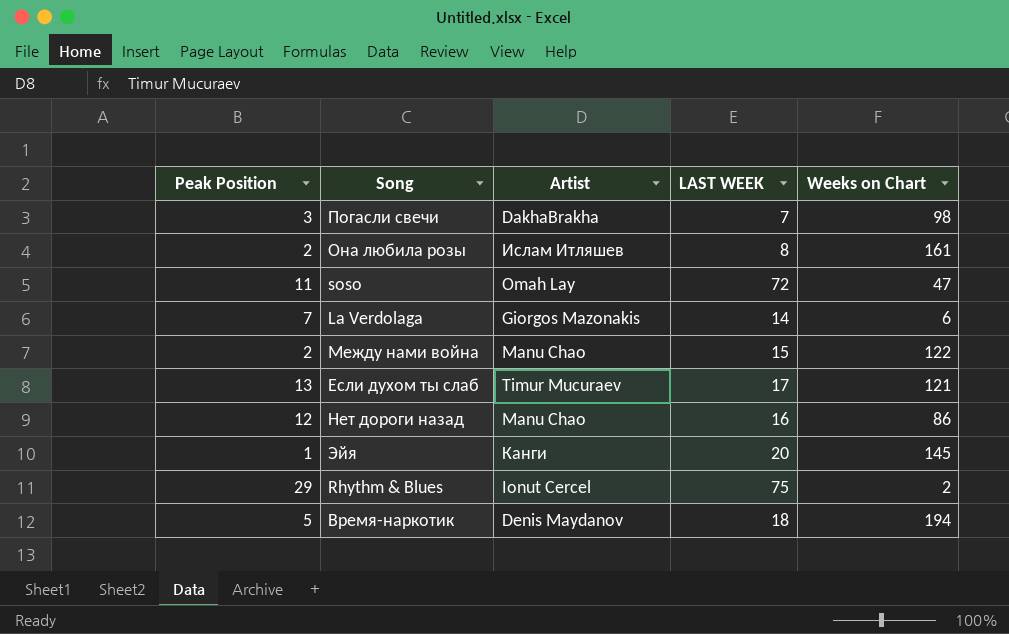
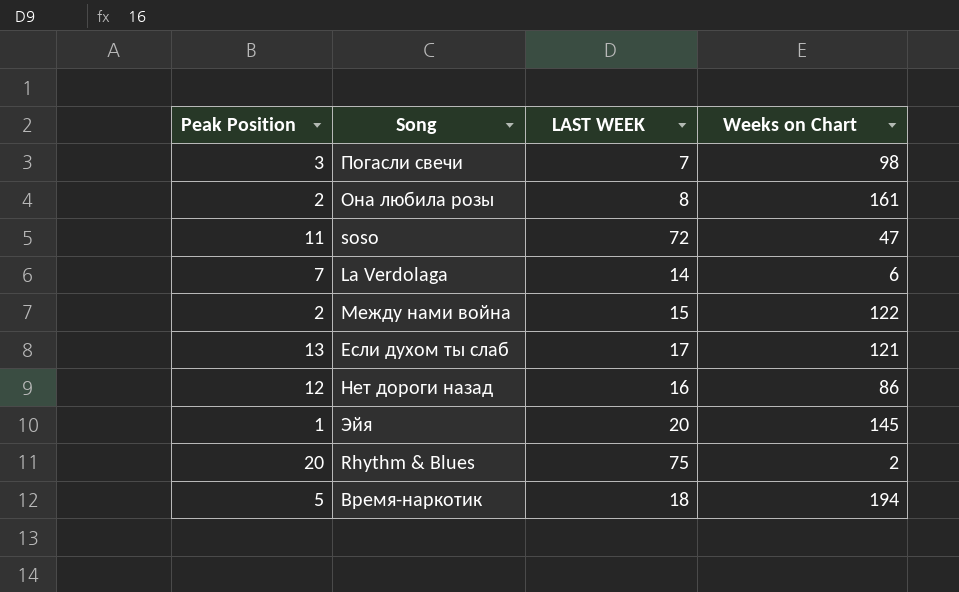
column Artist | position: 3 -> none
Rhythm & Blues | Peak Position: 29 -> 20

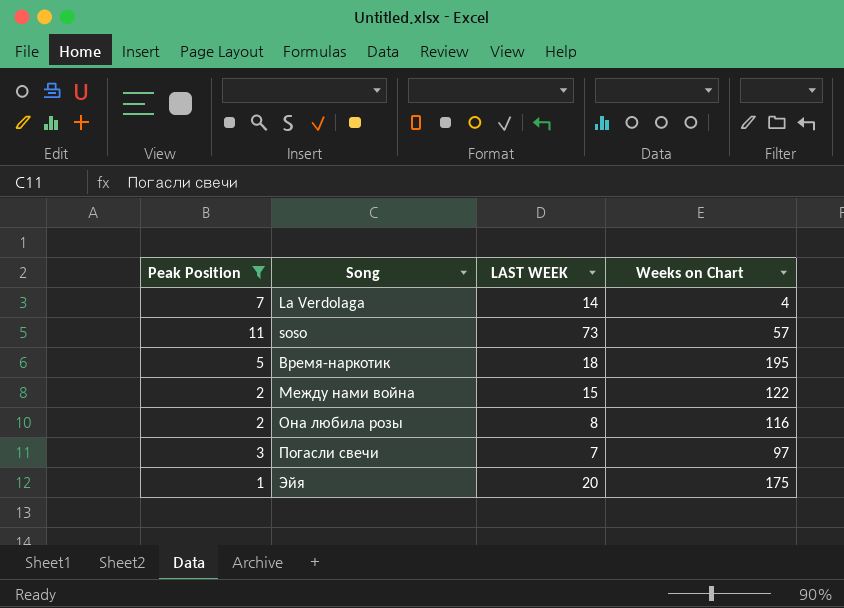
filter: none -> Peak Position <= 11
row order: none -> Song ascending
La Verdolaga | Weeks on Chart: 6 -> 4
soso | LAST WEEK: 72 -> 73
soso | Weeks on Chart: 47 -> 57
Время-наркотик | Weeks on Chart: 194 -> 195
Она любила розы | Weeks on Chart: 161 -> 116
Погасли свечи | Weeks on Chart: 98 -> 97
Эйя | Weeks on Chart: 145 -> 175

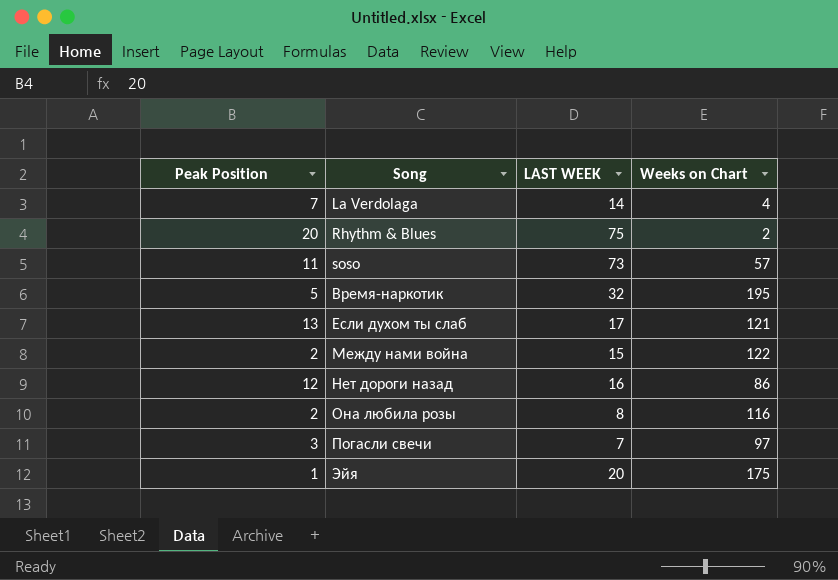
filter: Peak Position <= 11 -> none
Время-наркотик | LAST WEEK: 18 -> 32

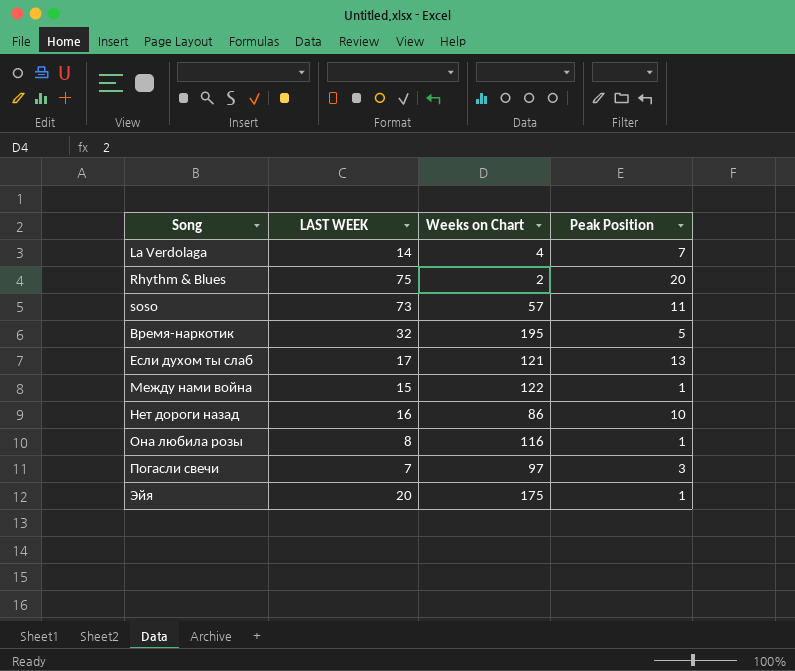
column Peak Position | position: 1 -> 4
Между нами война | Peak Position: 2 -> 1
Нет дороги назад | Peak Position: 12 -> 10
Она любила розы | Peak Position: 2 -> 1

